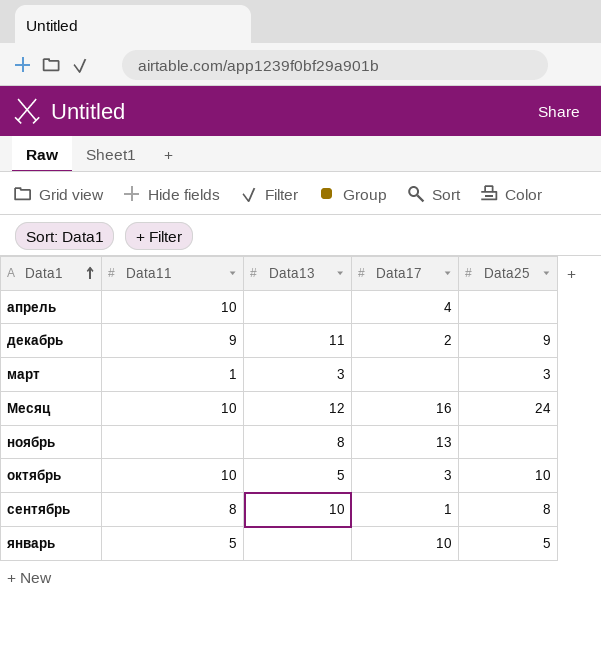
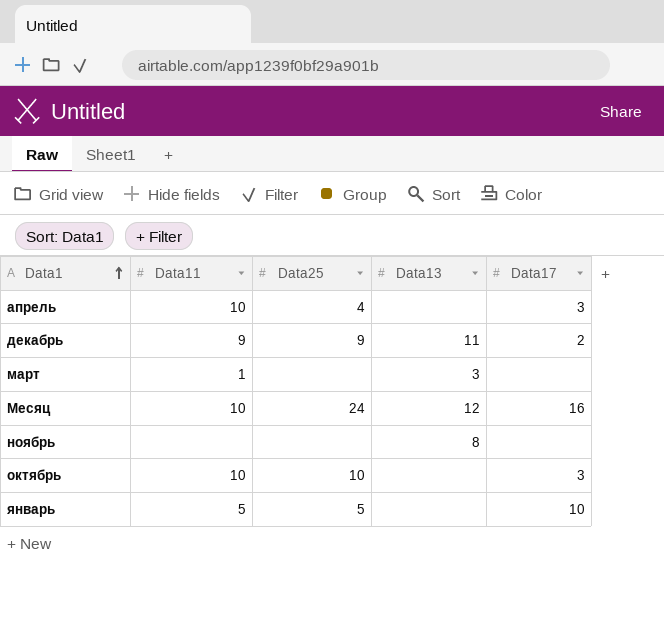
column Data25 | position: 5 -> 3
row сентябрь: 8 | 10 | 1 | 8 -> none
апрель | Data25: none -> 4
апрель | Data17: 4 -> 3
март | Data25: 3 -> none
ноябрь | Data17: 13 -> none
октябрь | Data13: 5 -> none

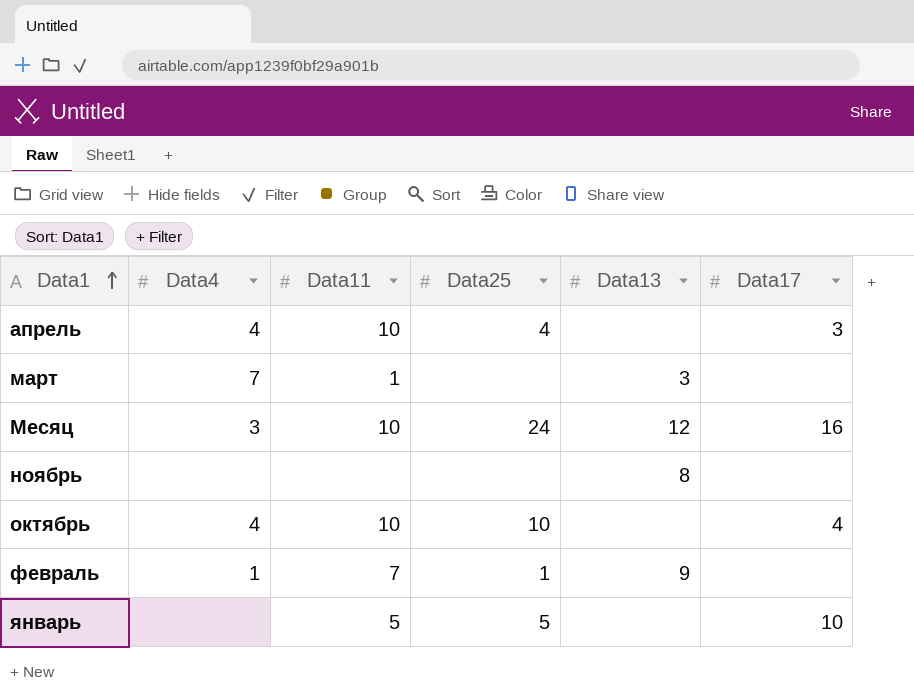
column Data4 | position: none -> 2
row декабрь: 9 | 9 | 11 | 2 -> none
октябрь | Data17: 3 -> 4
row февраль: none -> 1 | 7 | 1 | 9 | none

